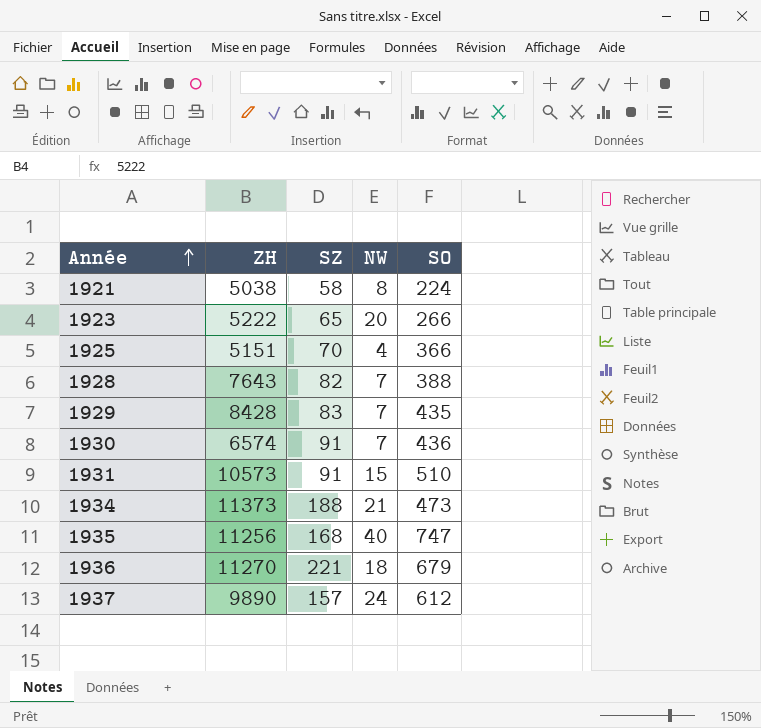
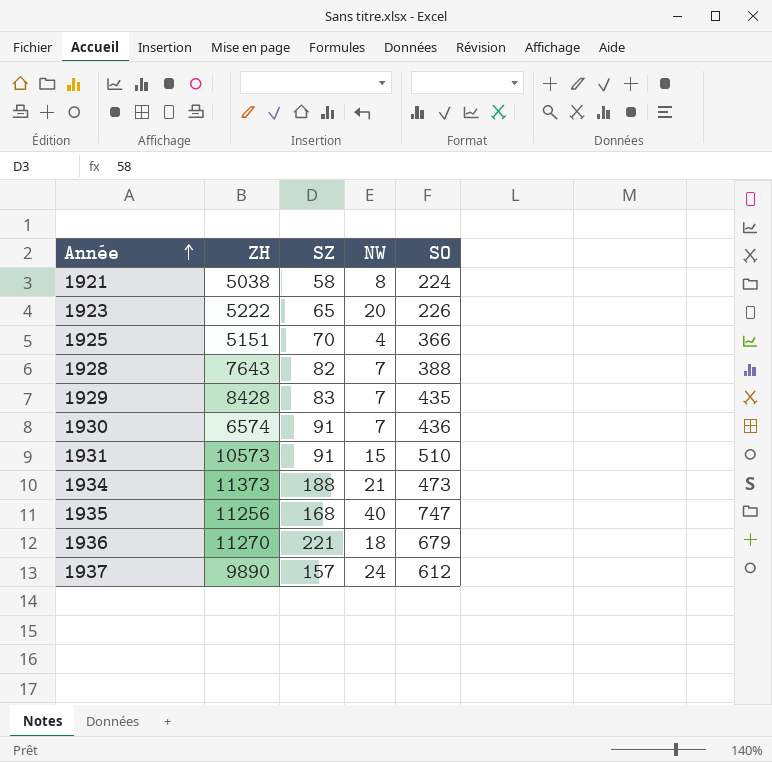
1923 | SO: 266 -> 226

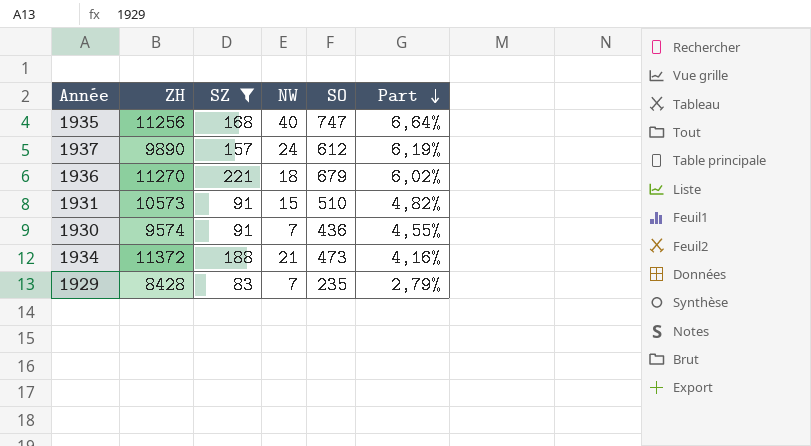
filter: none -> SZ >= 83
row order: Année ascending -> Part descending
column Part | formula: none -> [SO] / [ZH]
1930 | ZH: 6574 -> 9574
1934 | ZH: 11373 -> 11372
1929 | SO: 435 -> 235

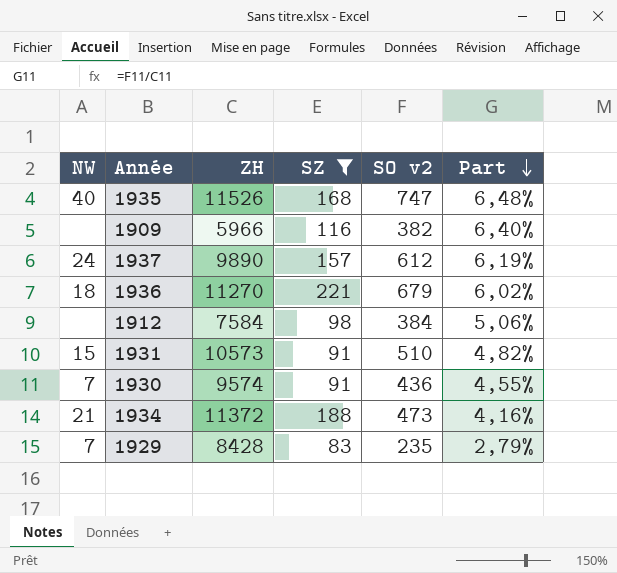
column NW | position: 4 -> 1
column name: SO -> SO v2
1935 | ZH: 11256 -> 11526
1935 | Part: 6,64% -> 6,48%
row 1909: none -> none | 5966 | 116 | 382 | 6,40%
row 1912: none -> none | 7584 | 98 | 384 | 5,06%

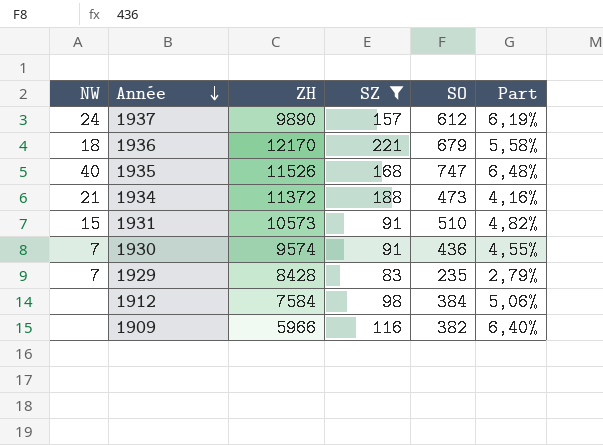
row order: Part descending -> Année descending
column name: SO v2 -> SO
1936 | ZH: 11270 -> 12170
1936 | Part: 6,02% -> 5,58%

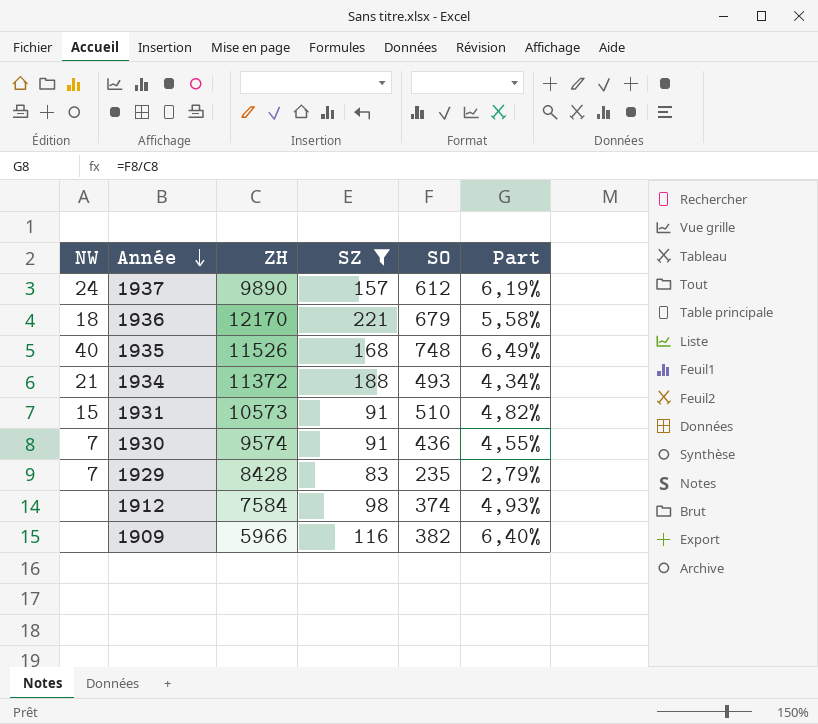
1935 | SO: 747 -> 748
1935 | Part: 6,48% -> 6,49%
1934 | SO: 473 -> 493
1934 | Part: 4,16% -> 4,34%
1912 | SO: 384 -> 374
1912 | Part: 5,06% -> 4,93%

